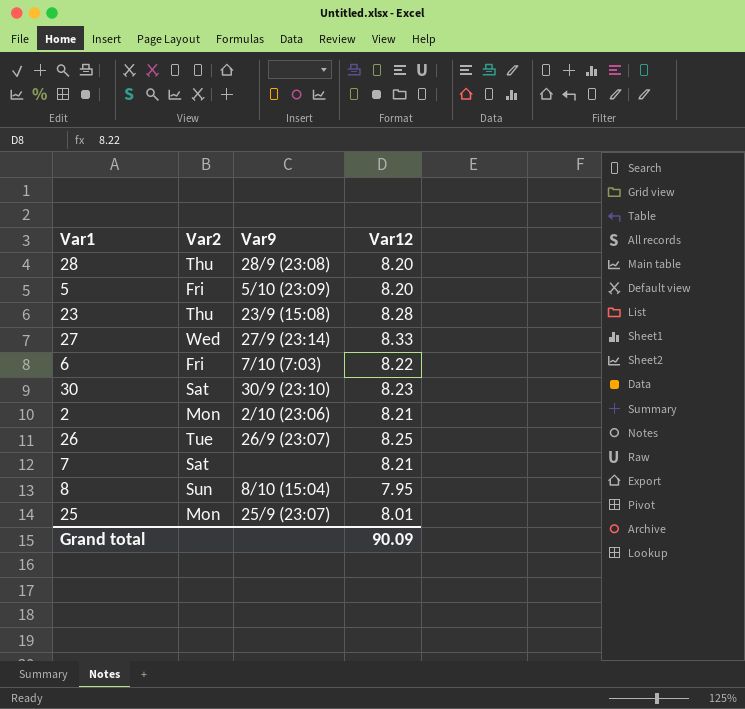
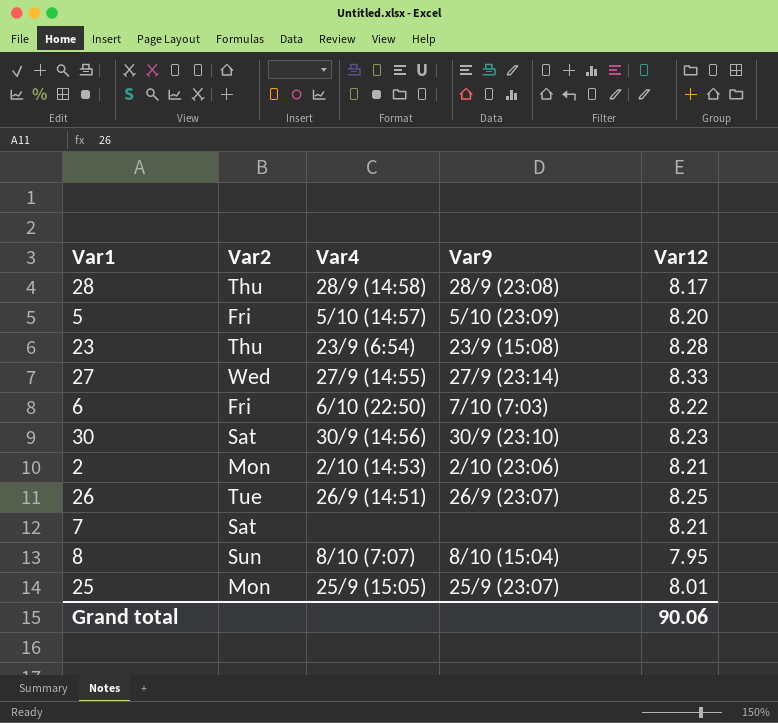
column Var4 | position: none -> 3
28 | Var12: 8.20 -> 8.17
Grand total | Var12: 90.09 -> 90.06

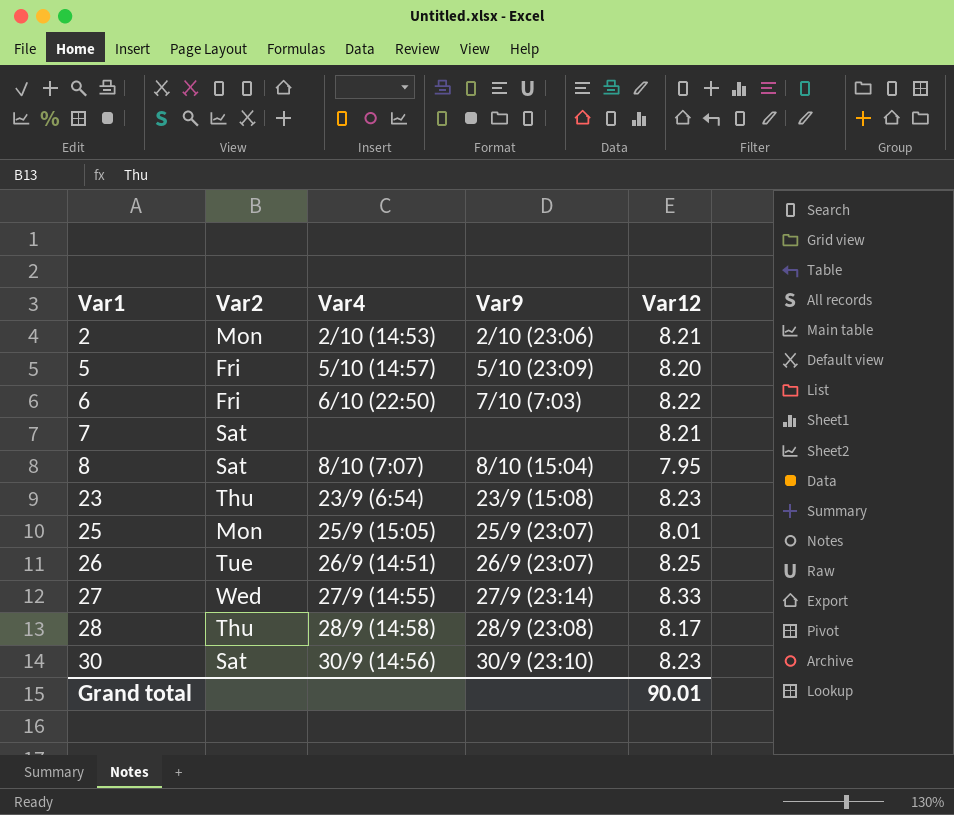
row order: none -> Var1 ascending
8 | Var2: Sun -> Sat
23 | Var12: 8.28 -> 8.23
Grand total | Var12: 90.06 -> 90.01

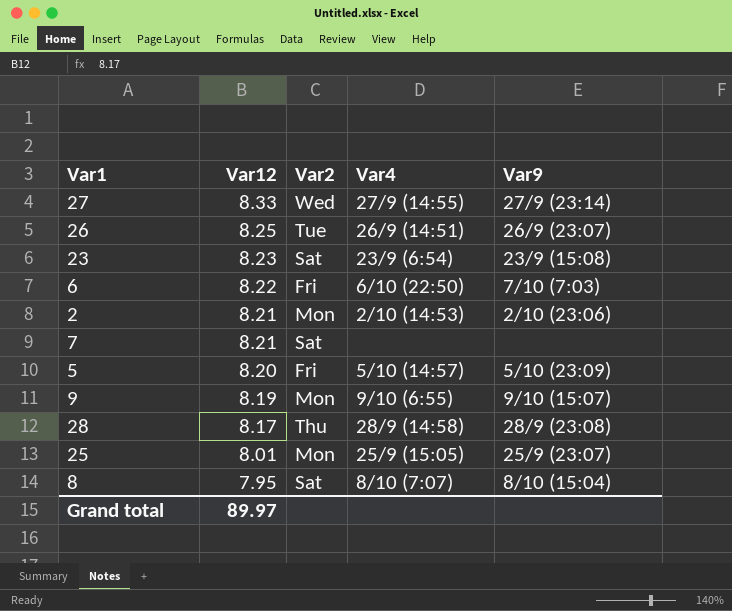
row order: Var1 ascending -> Var12 descending
column Var12 | position: 5 -> 2
row 30: Sat | 30/9 (14:56) | 30/9 (23:10) | 8.23 -> none
23 | Var2: Thu -> Sat
row 9: none -> 8.19 | Mon | 9/10 (6:55) | 9/10 (15:07)
Grand total | Var12: 90.01 -> 89.97

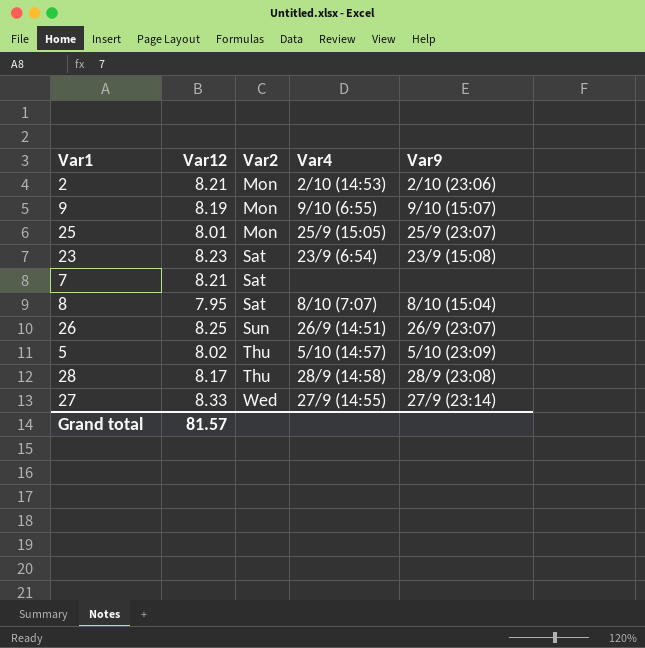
row order: Var12 descending -> Var2 ascending
row 6: 8.22 | Fri | 6/10 (22:50) | 7/10 (7:03) -> none
26 | Var2: Tue -> Sun
5 | Var12: 8.20 -> 8.02
5 | Var2: Fri -> Thu
Grand total | Var12: 89.97 -> 81.57

